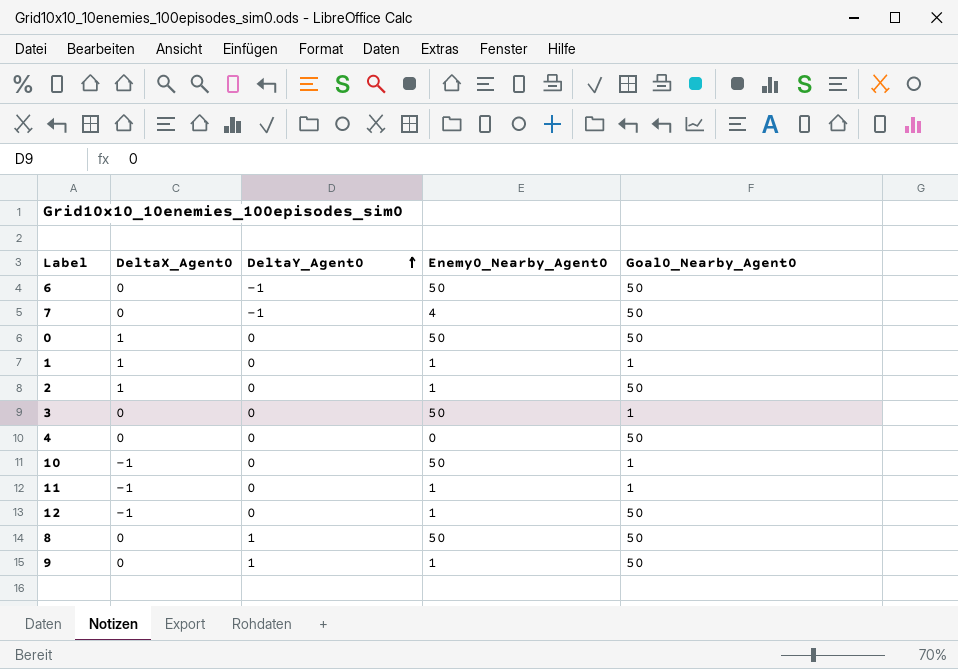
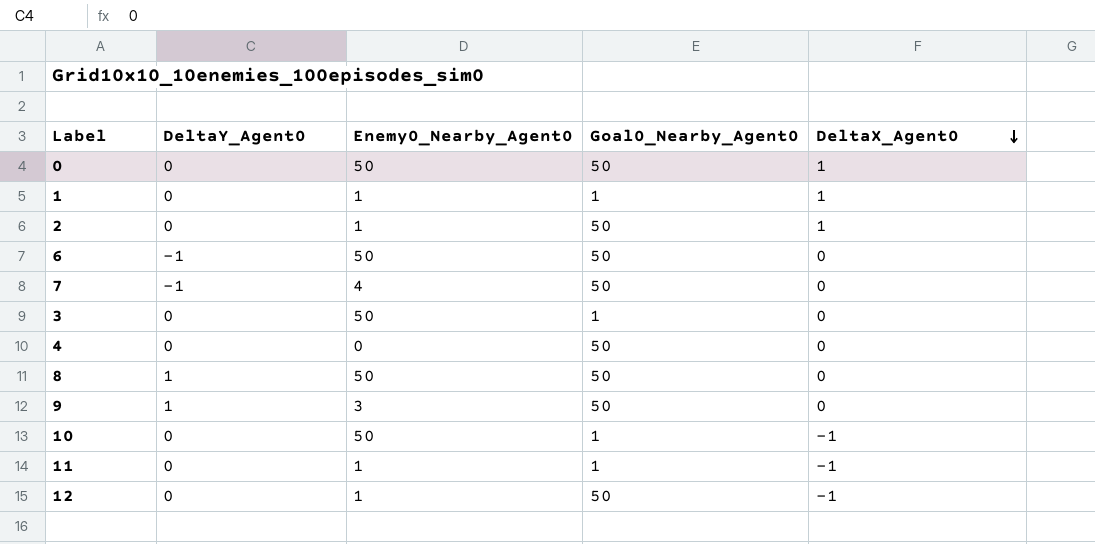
row order: DeltaY_Agent0 ascending -> DeltaX_Agent0 descending
column DeltaX_Agent0 | position: 2 -> 5
9 | Enemy0_Nearby_Agent0: 1 -> 3

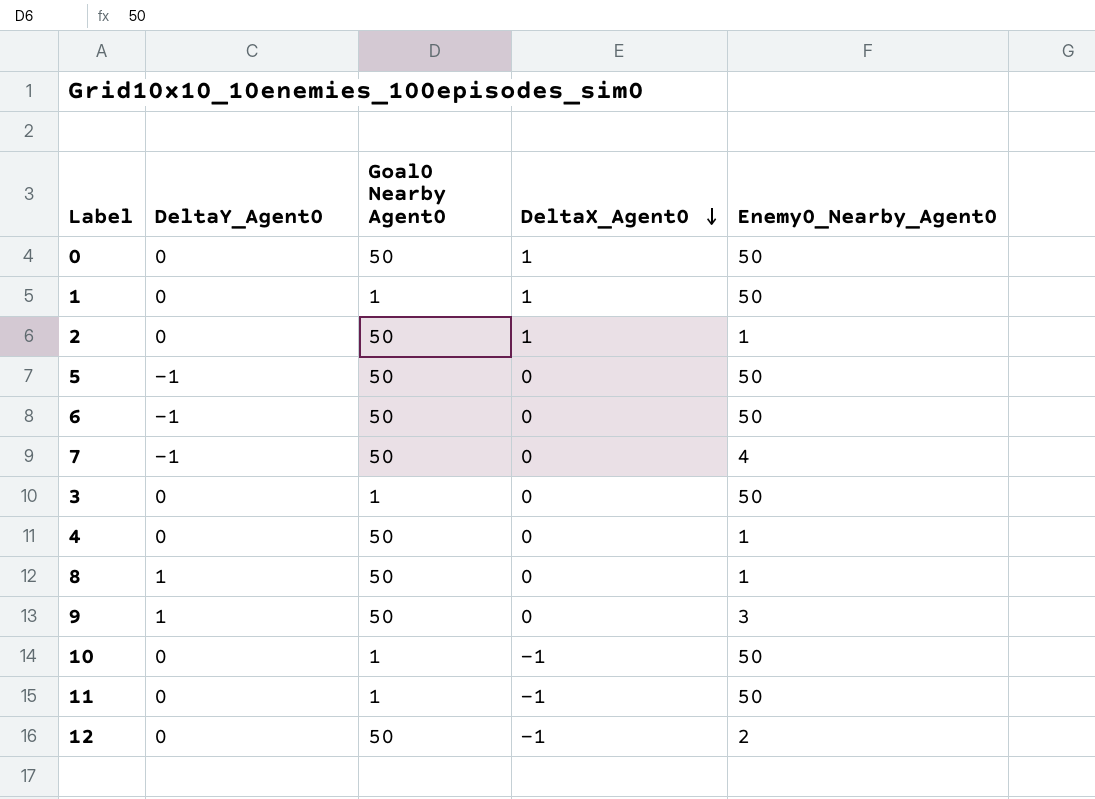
column name: Goal0_Nearby_Agent0 -> Goal0 Nearby Agent0
column Enemy0_Nearby_Agent0 | position: 3 -> 5
1 | Enemy0_Nearby_Agent0: 1 -> 50
row 5: none -> -1 | 50 | 0 | 50
4 | Enemy0_Nearby_Agent0: 0 -> 1
8 | Enemy0_Nearby_Agent0: 50 -> 1
11 | Enemy0_Nearby_Agent0: 1 -> 50
12 | Enemy0_Nearby_Agent0: 1 -> 2

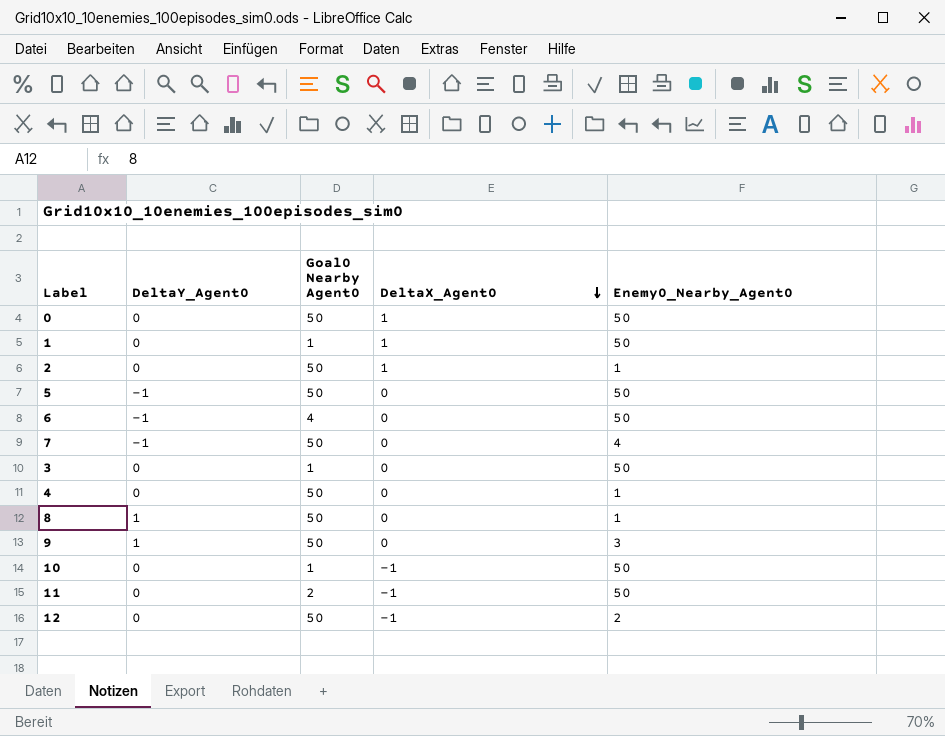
6 | Goal0 Nearby Agent0: 50 -> 4
11 | Goal0 Nearby Agent0: 1 -> 2

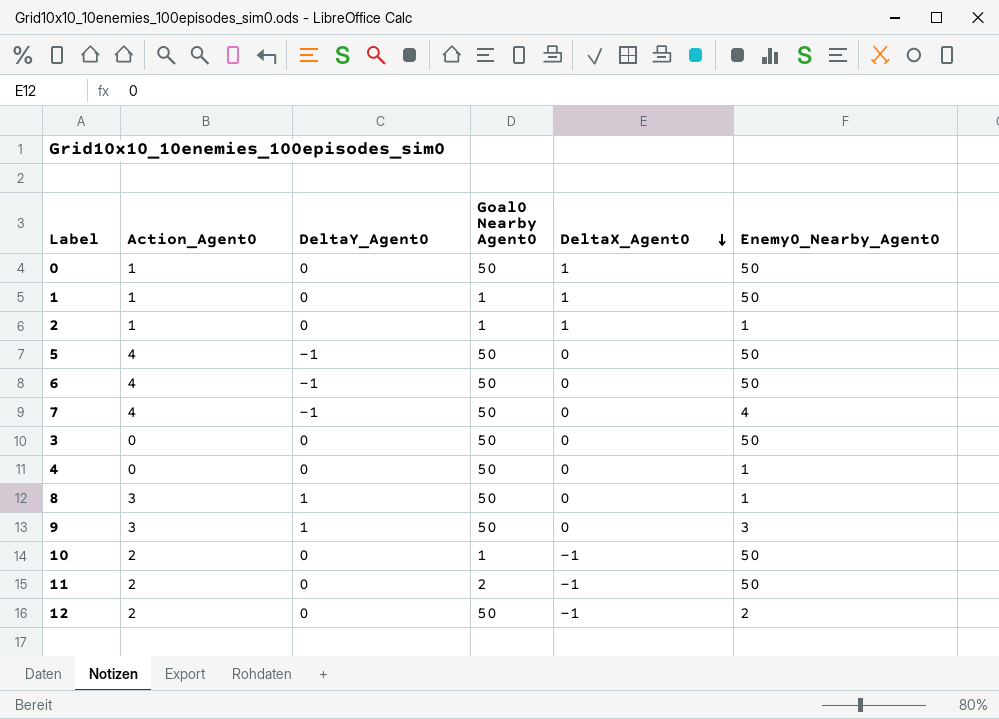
column Action_Agent0 | position: none -> 2
2 | Goal0 Nearby Agent0: 50 -> 1
6 | Goal0 Nearby Agent0: 4 -> 50
3 | Goal0 Nearby Agent0: 1 -> 50

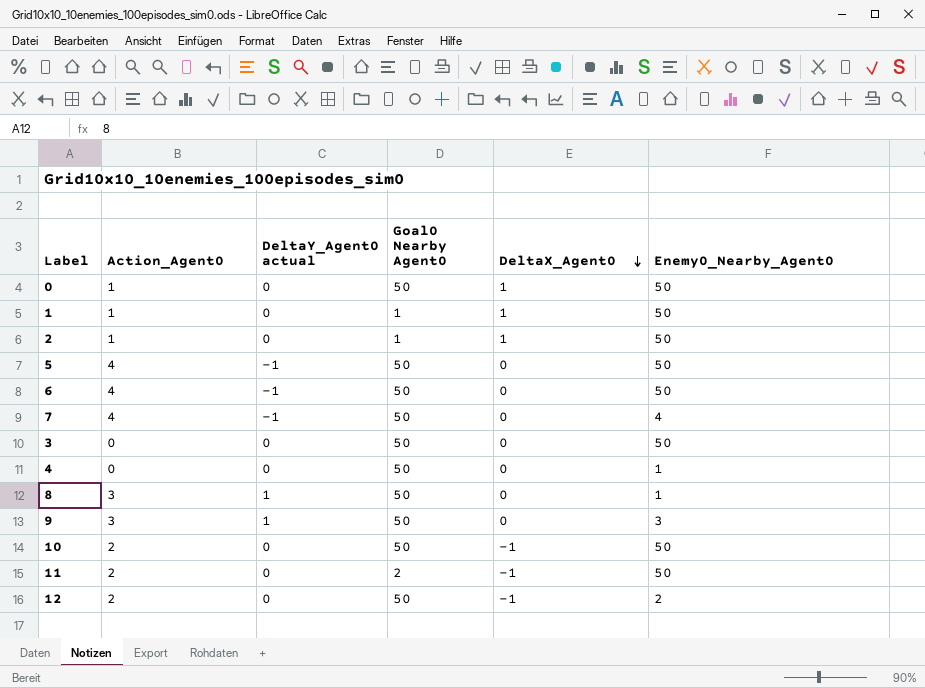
column name: DeltaY_Agent0 -> DeltaY_Agent0 actual
2 | Enemy0_Nearby_Agent0: 1 -> 50
10 | Goal0 Nearby Agent0: 1 -> 50

